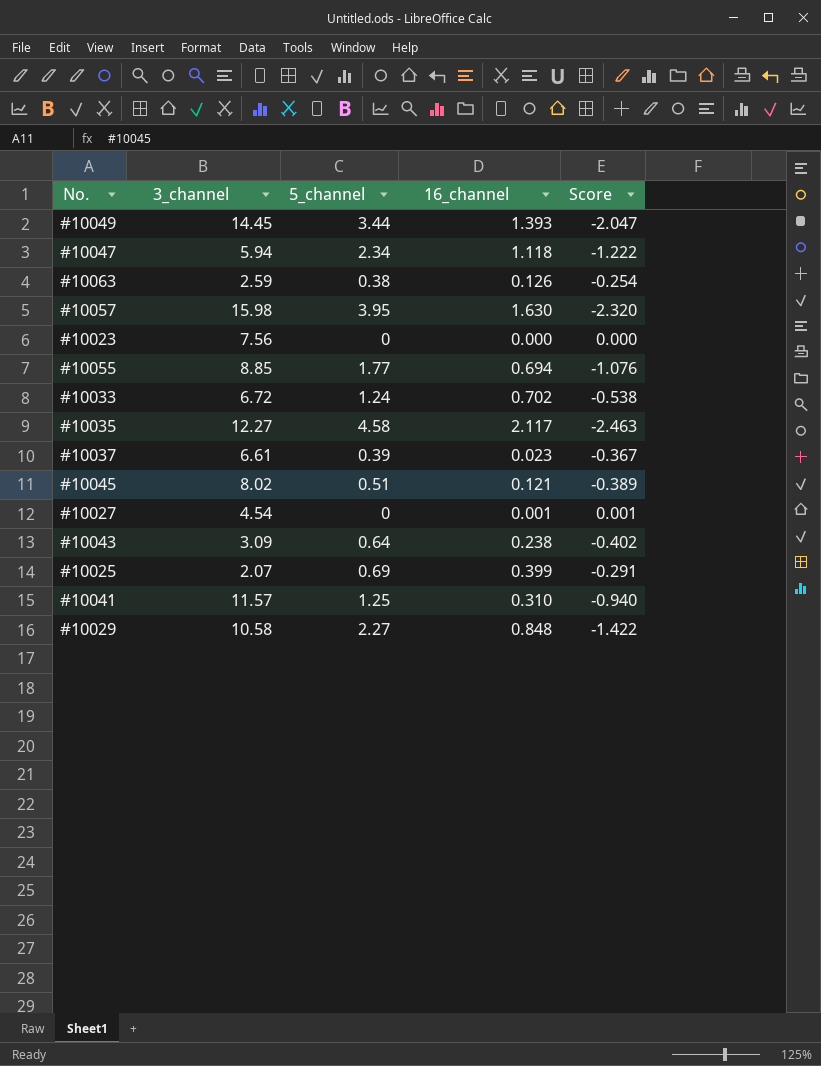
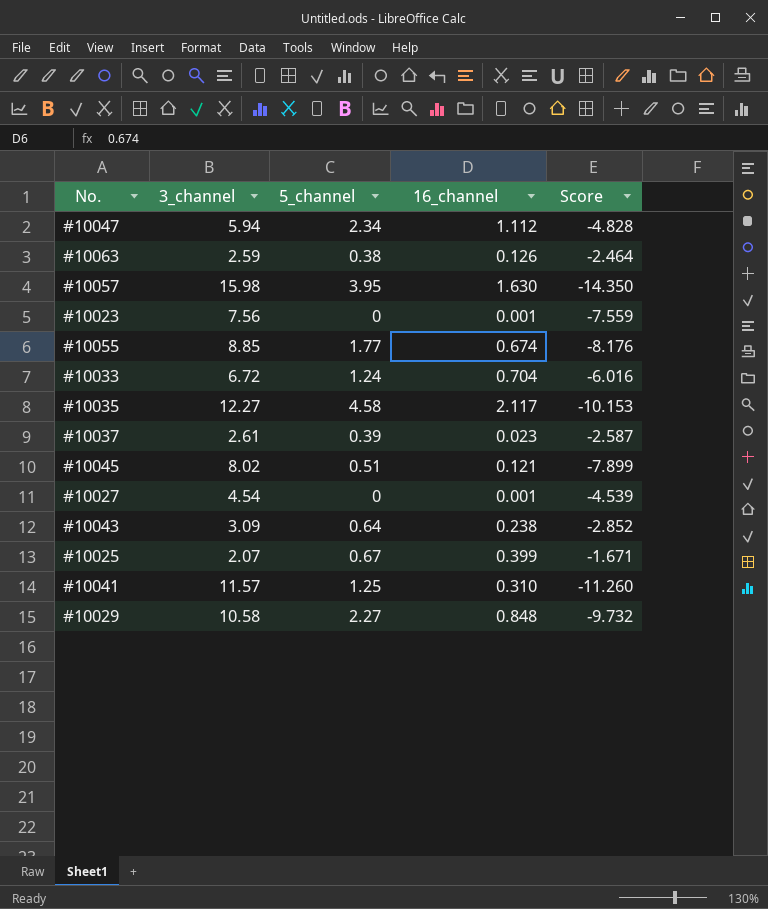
column Score | formula: [16_channel] - [5_channel] -> [16_channel] - [3_channel]
row #10049: 14.45 | 3.44 | 1.393 | -2.047 -> none
#10047 | 16_channel: 1.118 -> 1.112
#10023 | 16_channel: 0.000 -> 0.001
#10055 | 16_channel: 0.694 -> 0.674
#10033 | 16_channel: 0.702 -> 0.704
#10037 | 3_channel: 6.61 -> 2.61
#10025 | 5_channel: 0.69 -> 0.67

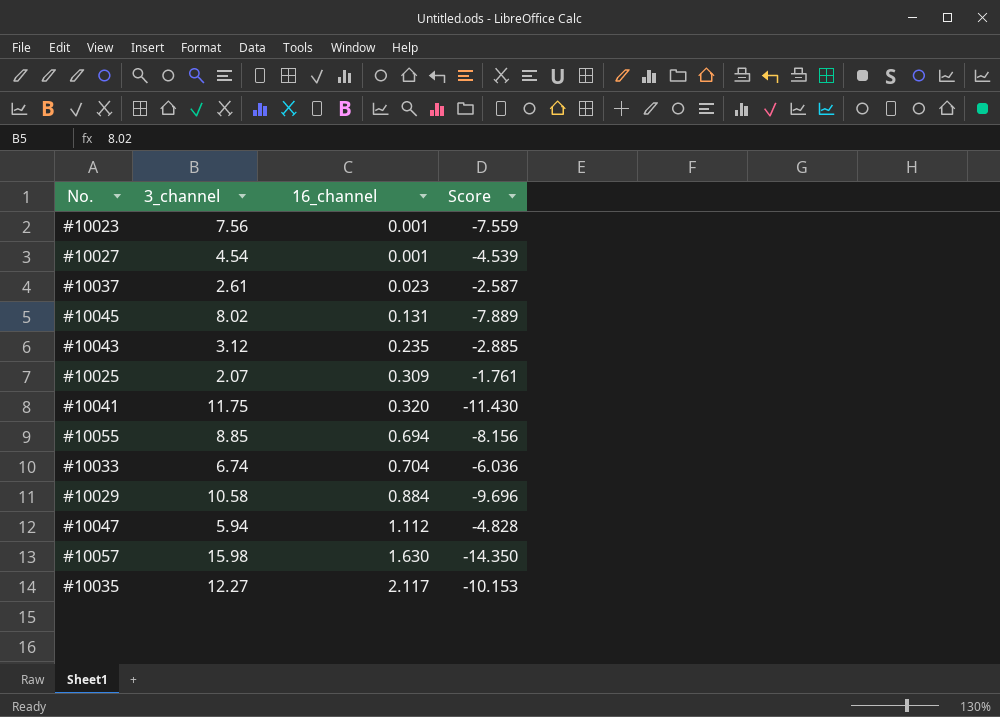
row order: none -> 16_channel ascending
column 5_channel | position: 3 -> none
row #10063: 2.59 | 0.38 | 0.126 | -2.464 -> none
#10045 | 16_channel: 0.121 -> 0.131
#10045 | Score: -7.899 -> -7.889
#10043 | 3_channel: 3.09 -> 3.12
#10043 | 16_channel: 0.238 -> 0.235
#10043 | Score: -2.852 -> -2.885
#10025 | 16_channel: 0.399 -> 0.309
#10025 | Score: -1.671 -> -1.761
#10041 | 3_channel: 11.57 -> 11.75
#10041 | 16_channel: 0.310 -> 0.320
#10041 | Score: -11.260 -> -11.430
#10055 | 16_channel: 0.674 -> 0.694
#10055 | Score: -8.176 -> -8.156
#10033 | 3_channel: 6.72 -> 6.74
#10033 | Score: -6.016 -> -6.036
#10029 | 16_channel: 0.848 -> 0.884
#10029 | Score: -9.732 -> -9.696

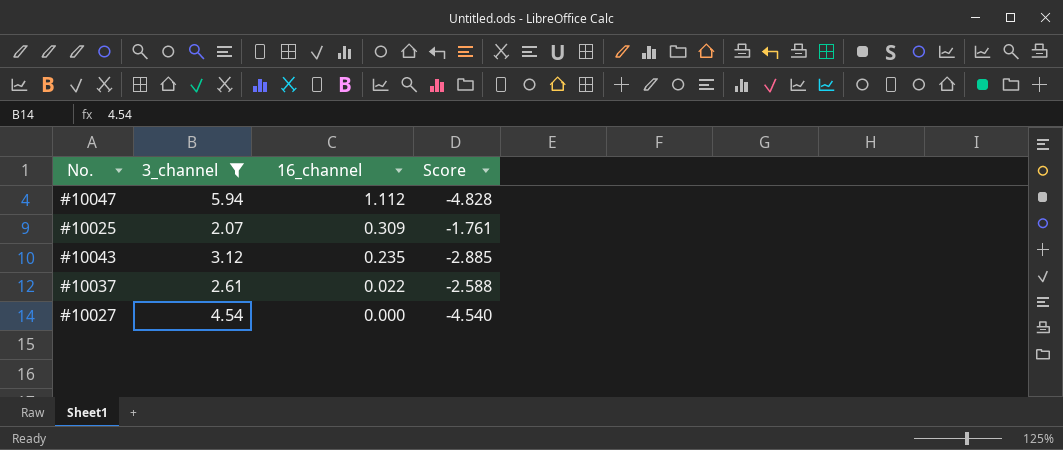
filter: none -> 3_channel <= 5.94
row order: 16_channel ascending -> 16_channel descending
#10037 | 16_channel: 0.023 -> 0.022
#10037 | Score: -2.587 -> -2.588
#10027 | 16_channel: 0.001 -> 0.000
#10027 | Score: -4.539 -> -4.540

